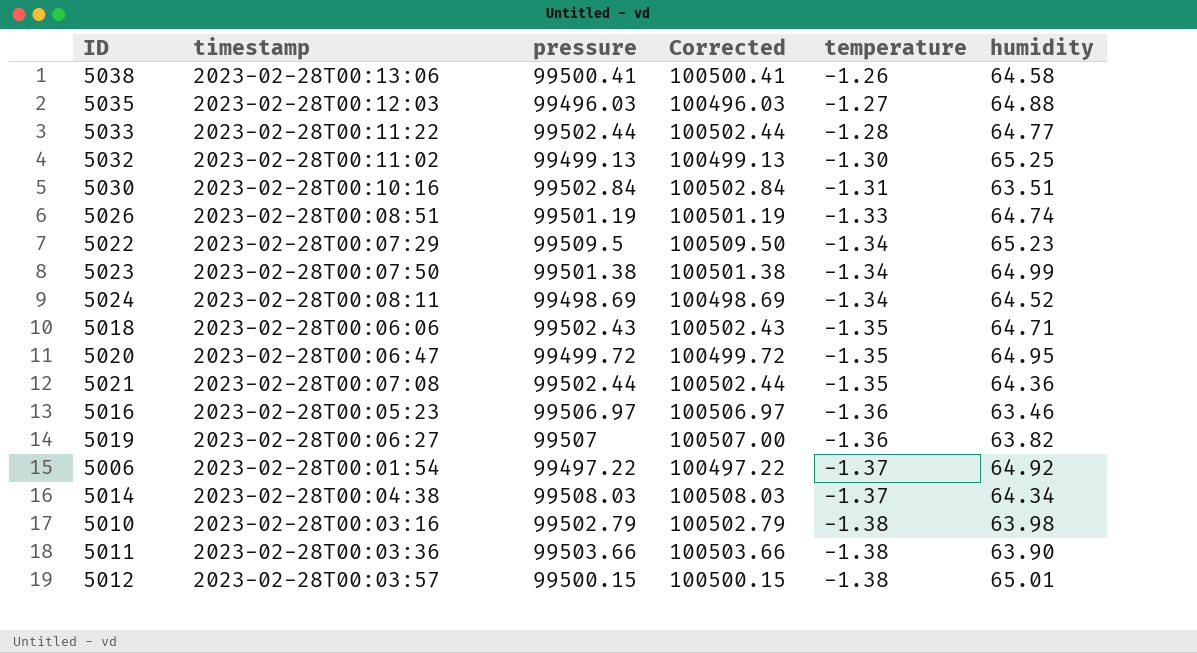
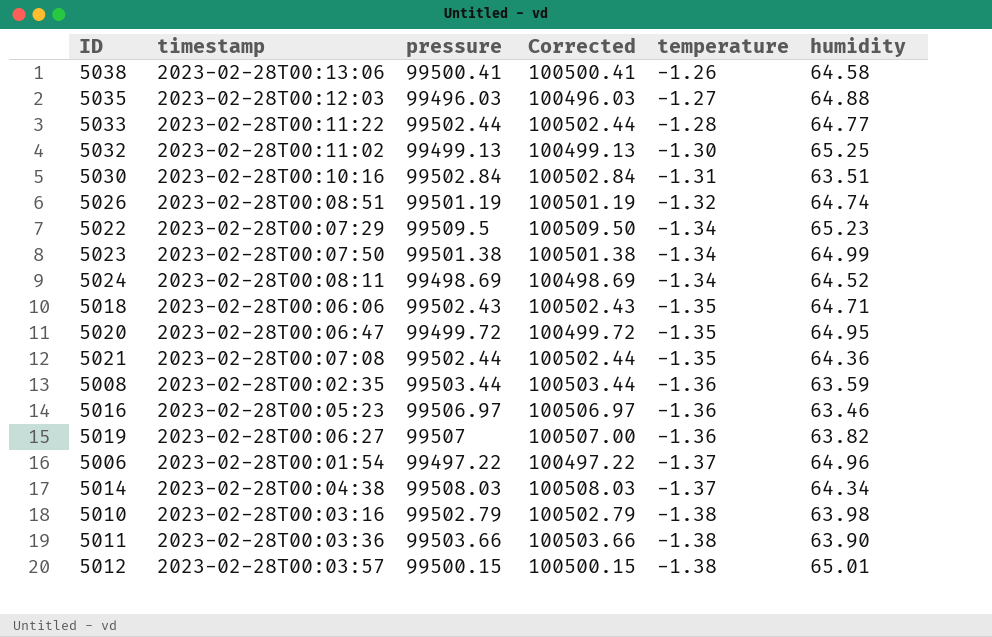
5026 | temperature: -1.33 -> -1.32
row 5008: none -> 2023-02-28T00:02:35 | 99503.44 | 100503.44 | -1.36 | 63.59
5006 | humidity: 64.92 -> 64.96

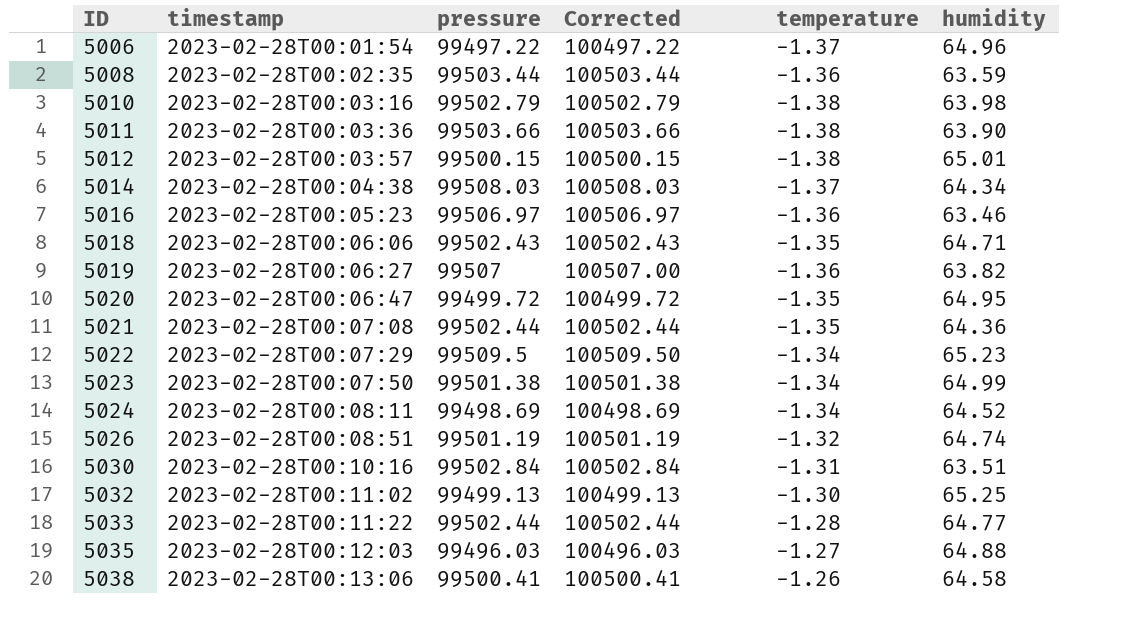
row order: temperature descending -> ID ascending

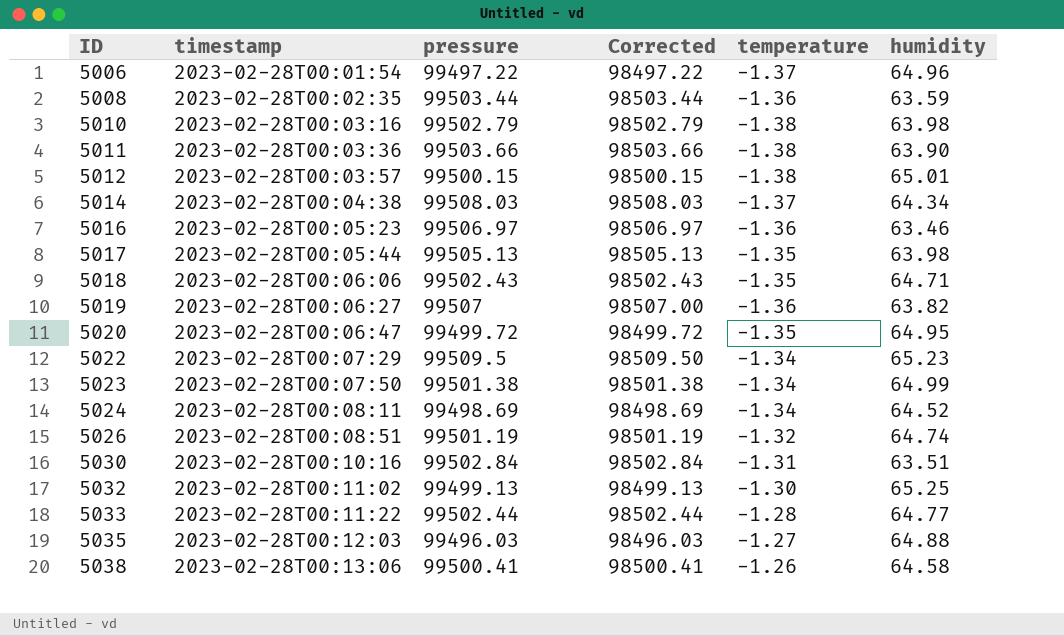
column Corrected | formula: [pressure] + 1000 -> [pressure] - 1000
row 5021: 2023-02-28T00:07:08 | 99502.44 | 100502.44 | -1.35 | 64.36 -> none
row 5017: none -> 2023-02-28T00:05:44 | 99505.13 | 98505.13 | -1.35 | 63.98

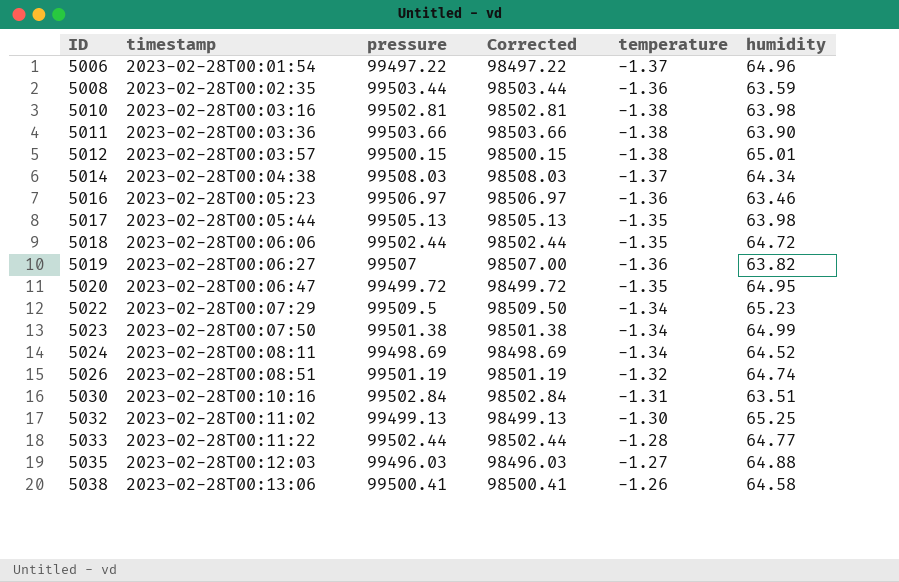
5010 | pressure: 99502.79 -> 99502.81
5010 | Corrected: 98502.79 -> 98502.81
5018 | pressure: 99502.43 -> 99502.44
5018 | Corrected: 98502.43 -> 98502.44
5018 | humidity: 64.71 -> 64.72

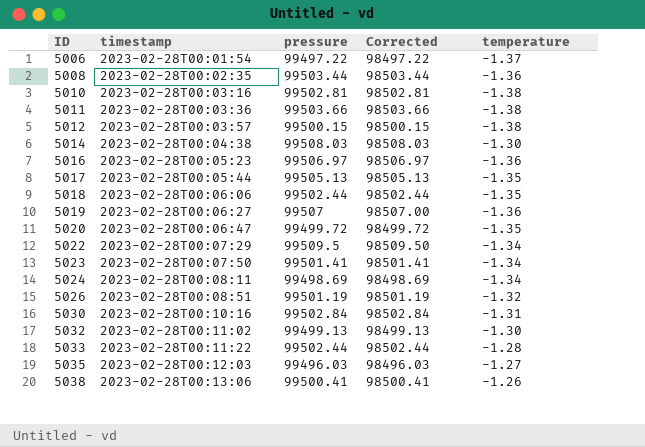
column humidity | position: 6 -> none
5014 | temperature: -1.37 -> -1.30
5023 | pressure: 99501.38 -> 99501.41
5023 | Corrected: 98501.38 -> 98501.41

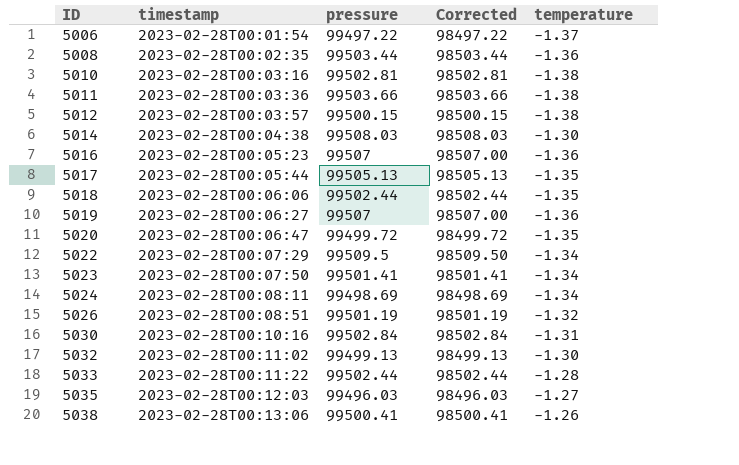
5016 | pressure: 99506.97 -> 99507
5016 | Corrected: 98506.97 -> 98507.00

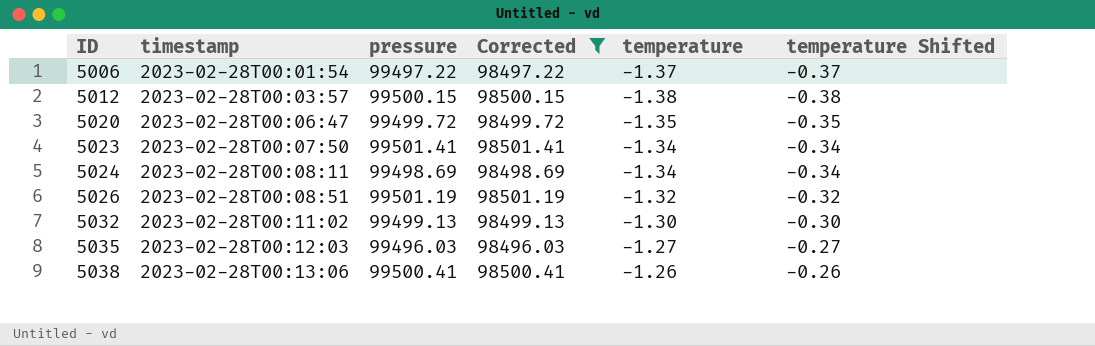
filter: none -> Corrected <= 98501.41
column temperature Shifted | formula: none -> [temperature] + 1

